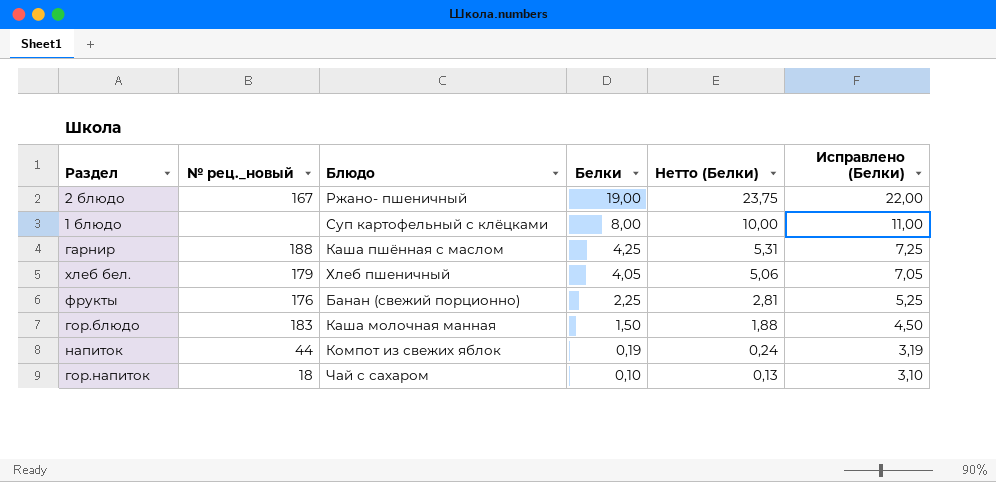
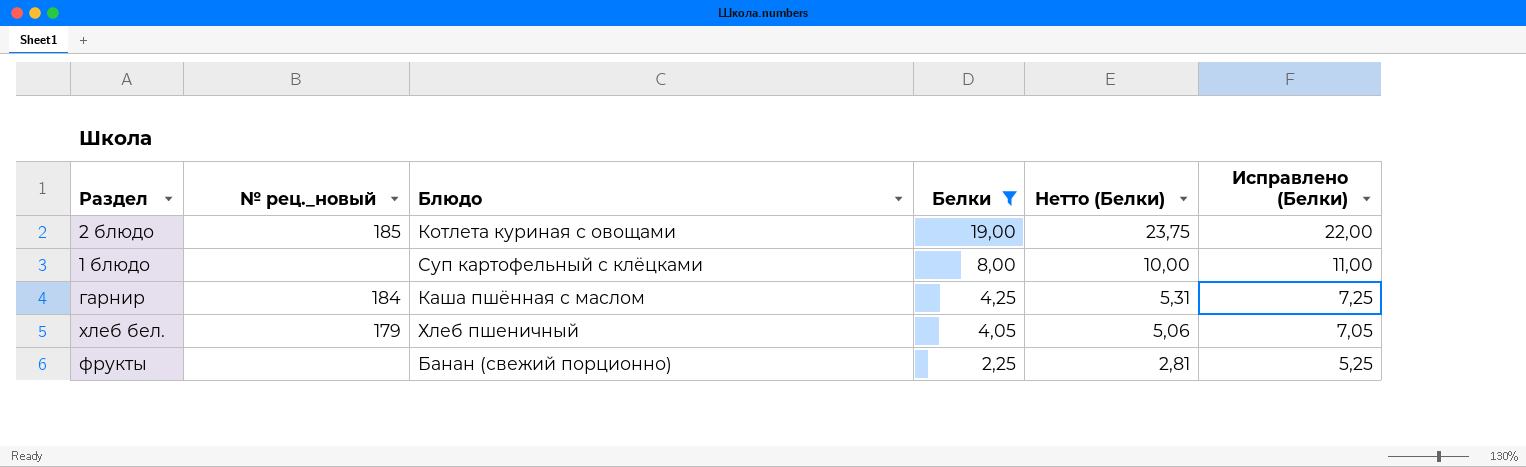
filter: none -> Белки >= 2,25
2 блюдо | № рец._новый: 167 -> 185
2 блюдо | Блюдо: Ржано- пшеничный -> Котлета куриная с овощами
гарнир | № рец._новый: 188 -> 184
фрукты | № рец._новый: 176 -> none

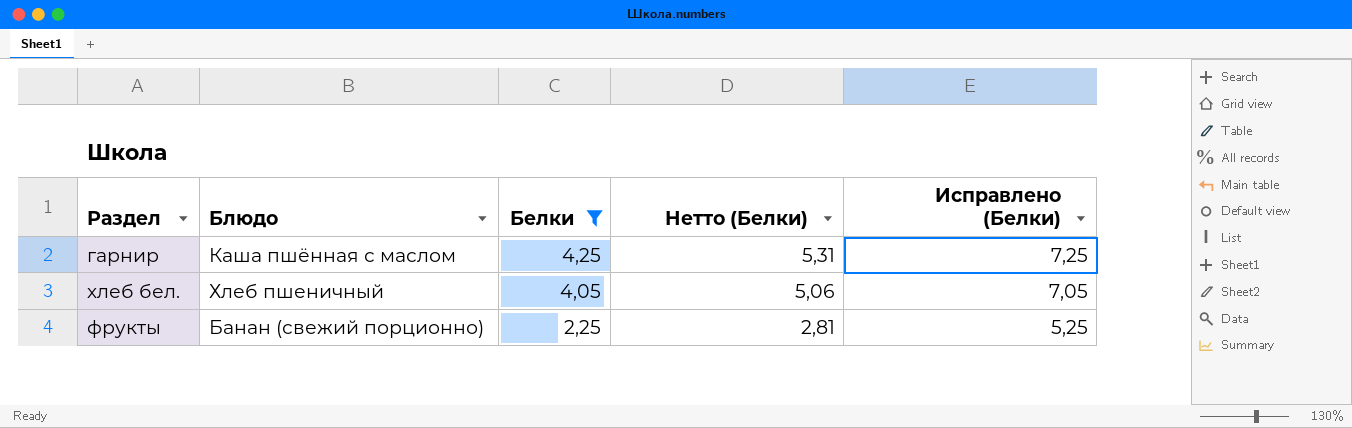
column № рец._новый | position: 2 -> none
row 2 блюдо: 185 | Котлета куриная с овощами | 19,00 | 23,75 | 22,00 -> none
row 1 блюдо: none | Суп картофельный с клёцками | 8,00 | 10,00 | 11,00 -> none

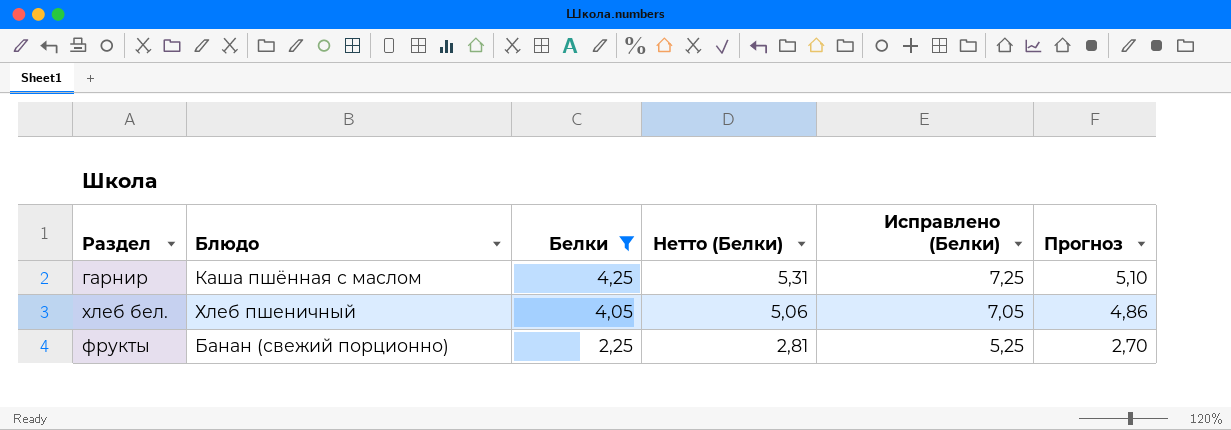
column Прогноз | formula: none -> [Белки] * 1,2

